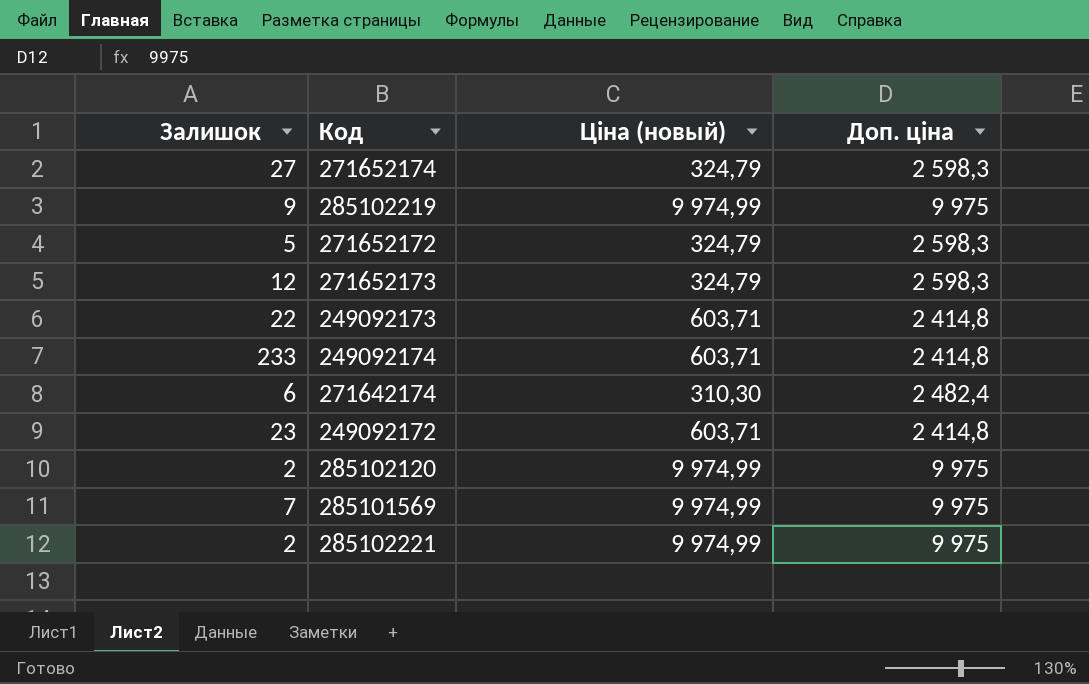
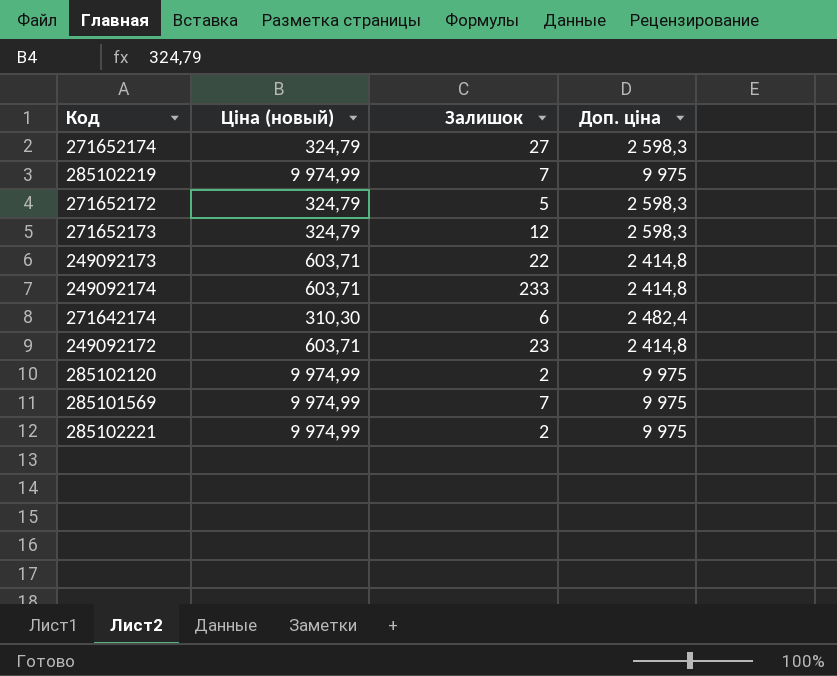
column Залишок | position: 1 -> 3
285102219 | Залишок: 9 -> 7

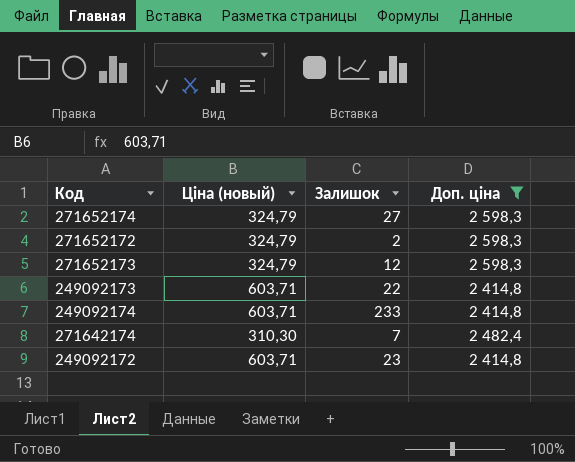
filter: none -> Доп. ціна != 9 975
271652172 | Залишок: 5 -> 2
271642174 | Залишок: 6 -> 7

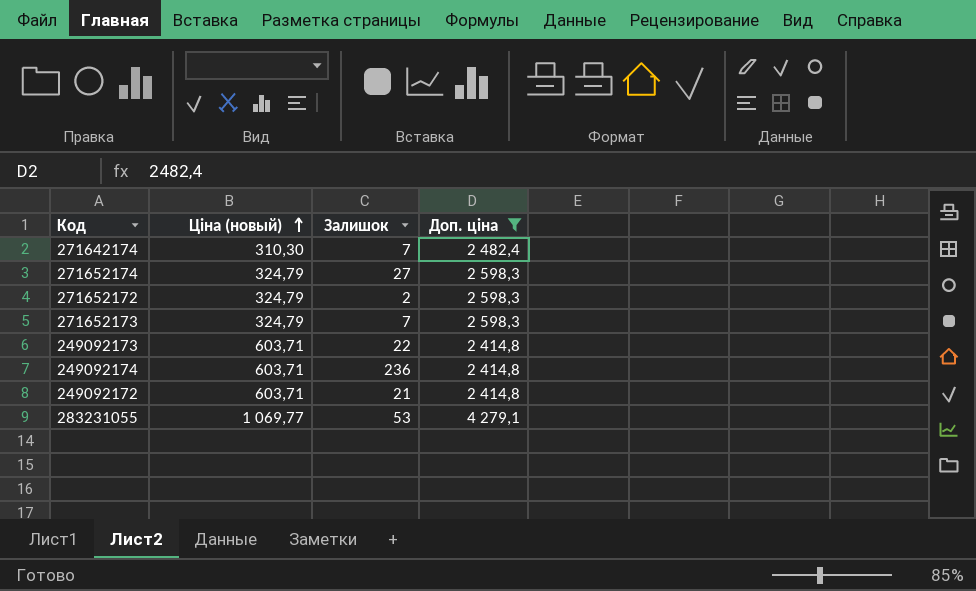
row order: none -> Ціна (новый) ascending
271652173 | Залишок: 12 -> 7
249092174 | Залишок: 233 -> 236
249092172 | Залишок: 23 -> 21
row 283231055: none -> 1 069,77 | 53 | 4 279,1

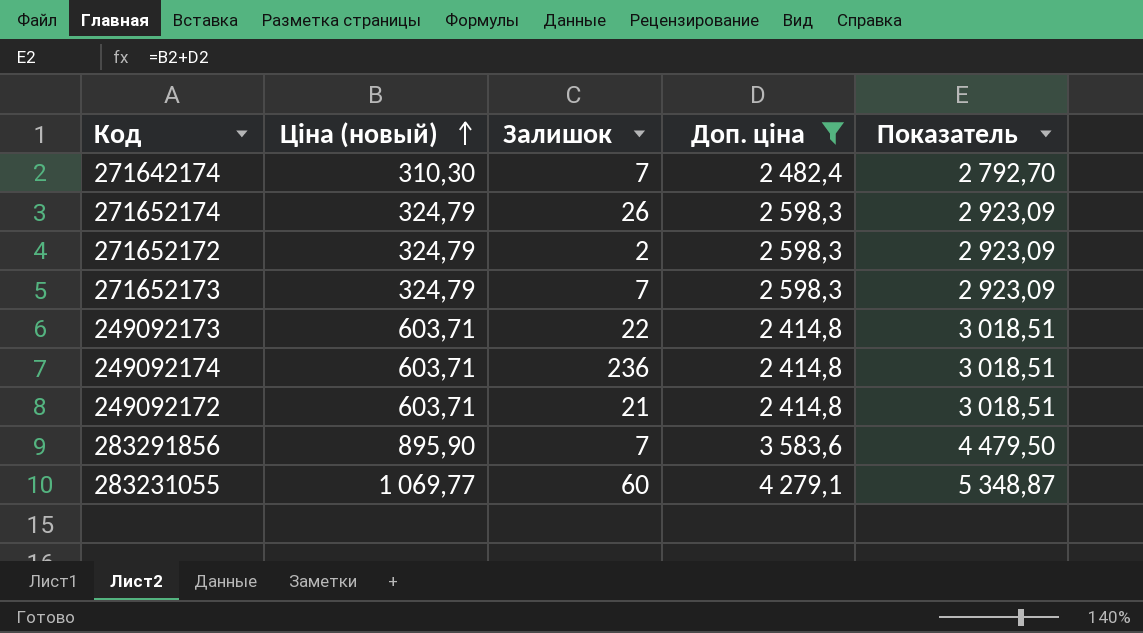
column Показатель | formula: none -> [Ціна (новый)] + [Доп. ціна]
271652174 | Залишок: 27 -> 26
row 283291856: none -> 895,90 | 7 | 3 583,6 | 4 479,50
283231055 | Залишок: 53 -> 60

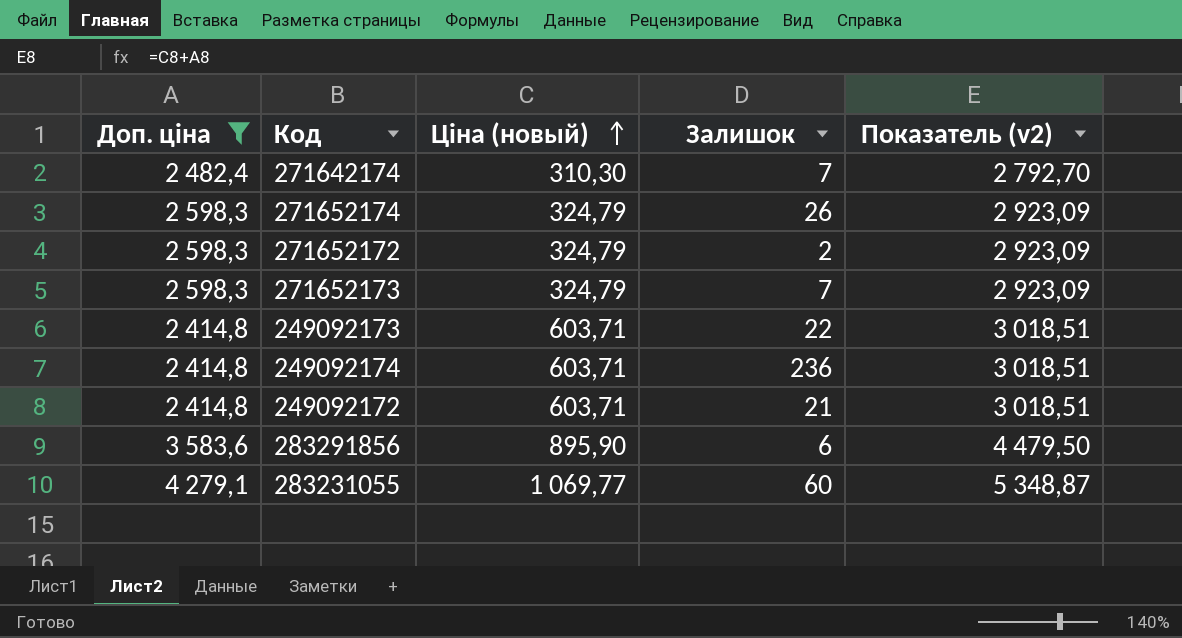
column Доп. ціна | position: 4 -> 1
column name: Показатель -> Показатель (v2)
283291856 | Залишок: 7 -> 6

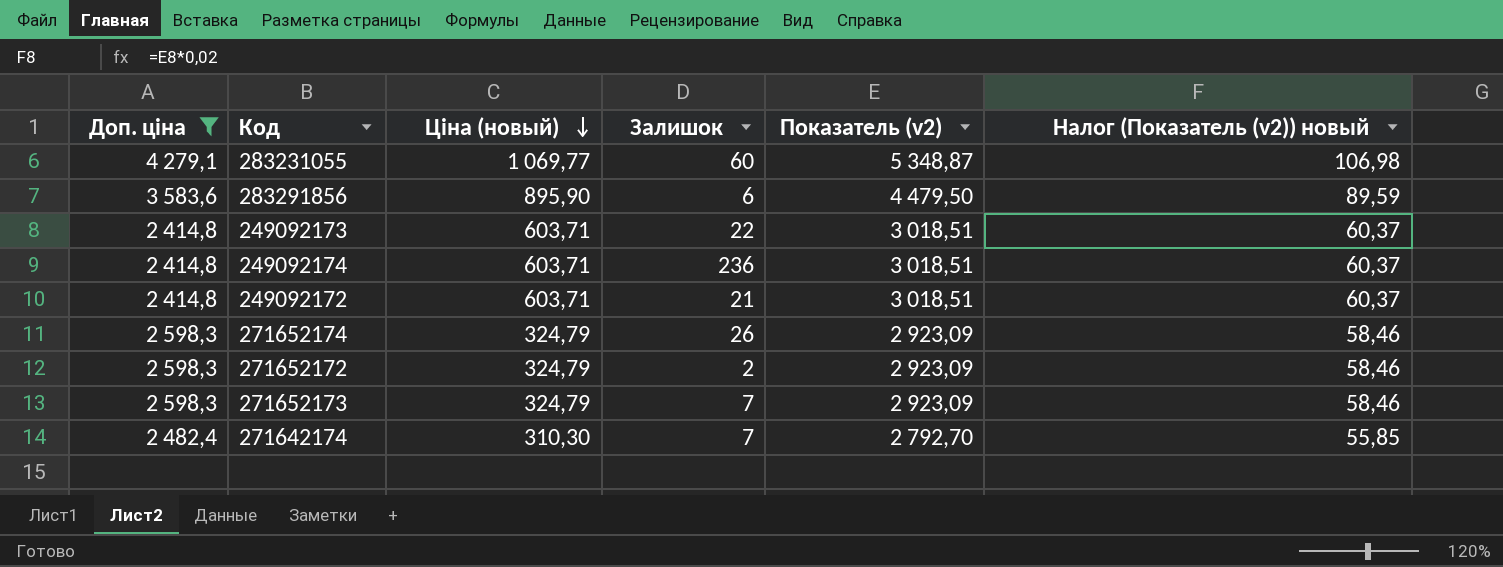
row order: Ціна (новый) ascending -> Ціна (новый) descending
column Налог (Показатель (v2)) новый | formula: none -> [Показатель (v2)] * 0,02

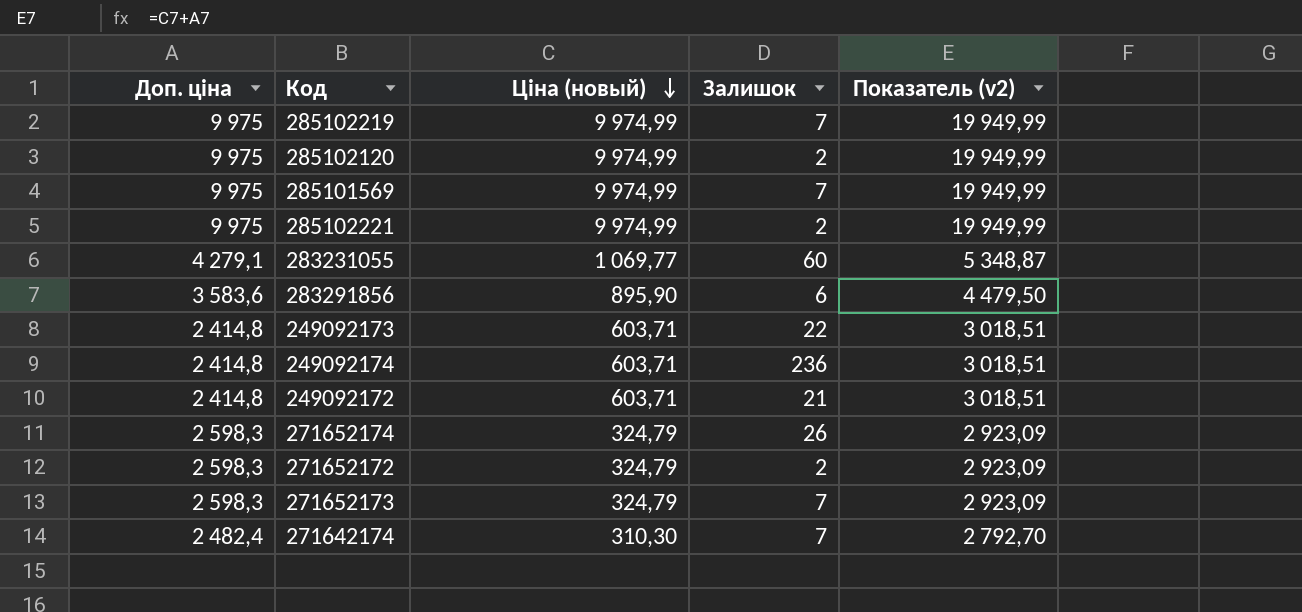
filter: Доп. ціна != 9 975 -> none
column Налог (Показатель (v2)) новый | formula: [Показатель (v2)] * 0,02 -> none

